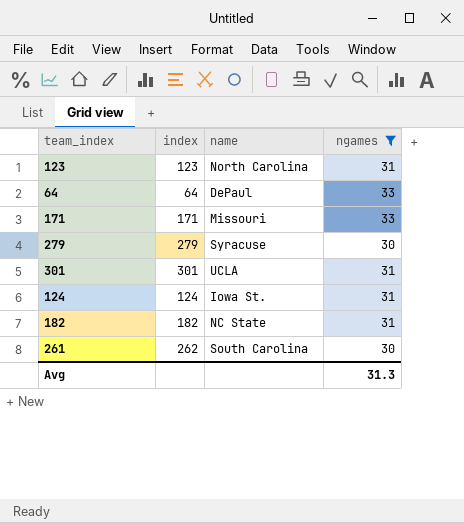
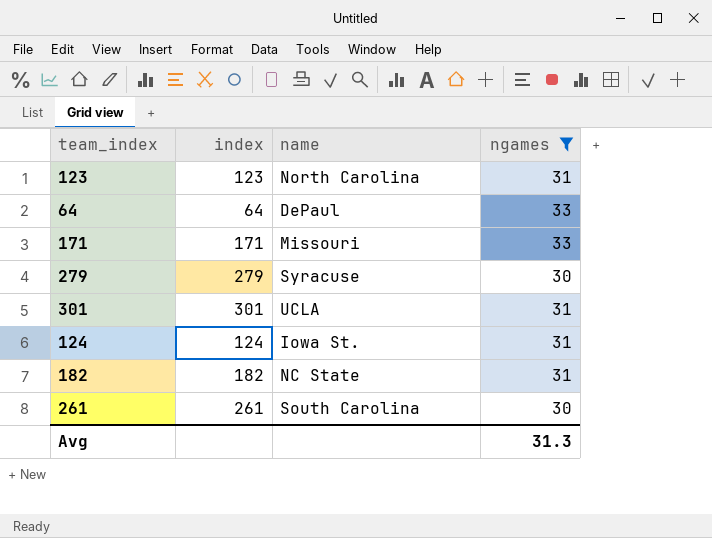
261 | index: 262 -> 261

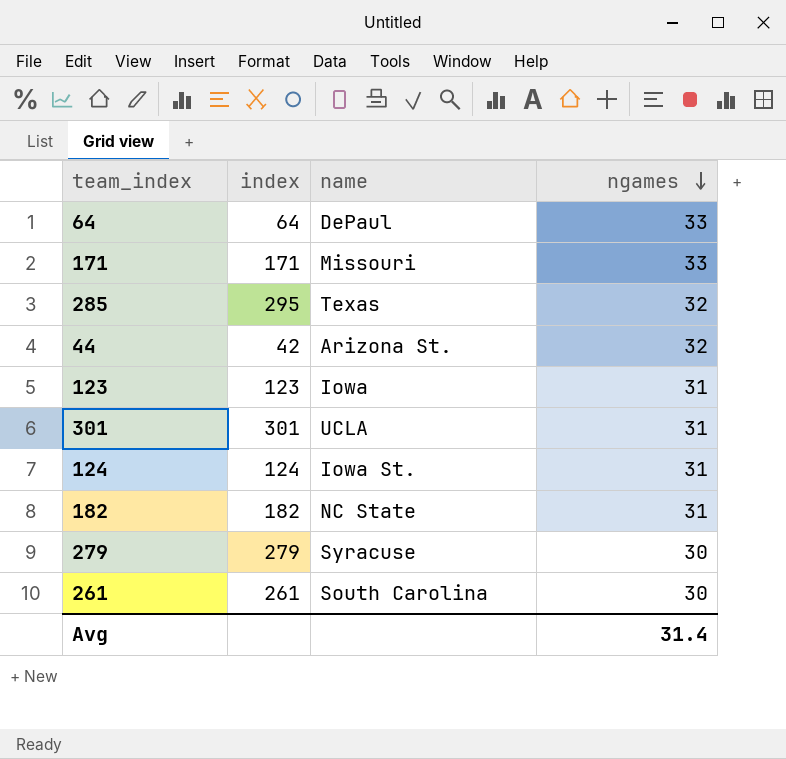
filter: ngames != 32 -> none
row order: none -> ngames descending
123 | name: North Carolina -> Iowa
Avg | ngames: 31.3 -> 31.4

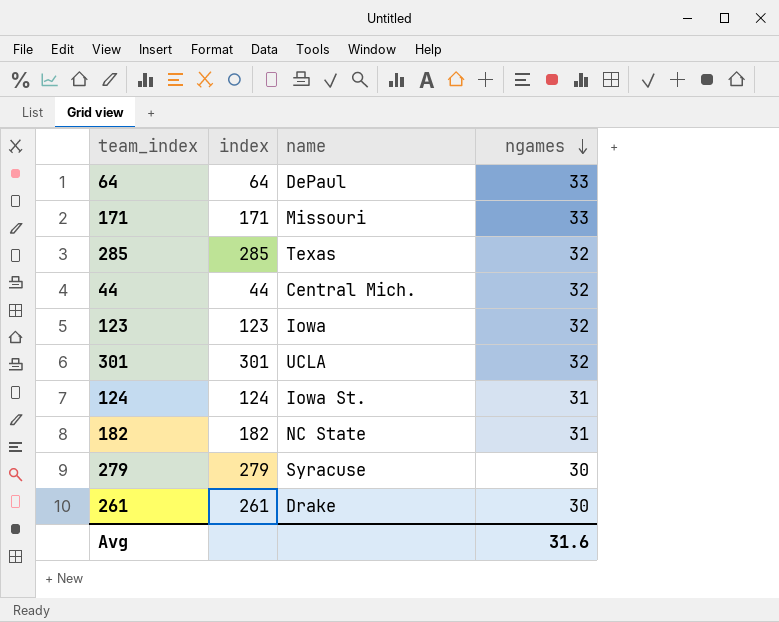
285 | index: 295 -> 285
44 | index: 42 -> 44
44 | name: Arizona St. -> Central Mich.
123 | ngames: 31 -> 32
301 | ngames: 31 -> 32
261 | name: South Carolina -> Drake
Avg | ngames: 31.4 -> 31.6

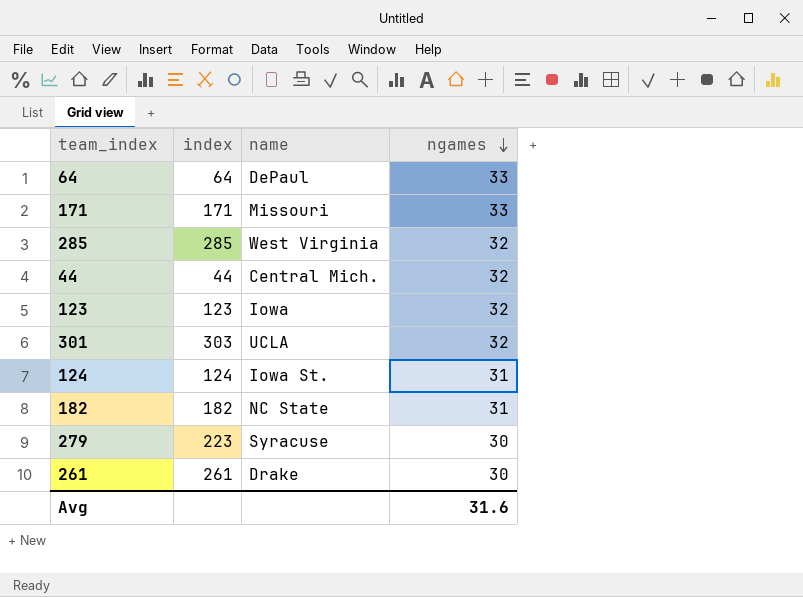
285 | name: Texas -> West Virginia
301 | index: 301 -> 303
279 | index: 279 -> 223

